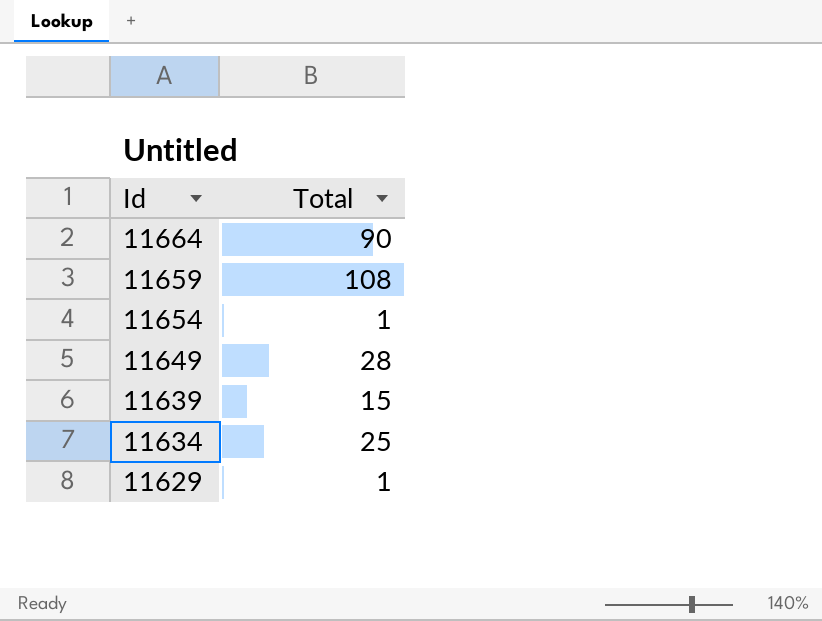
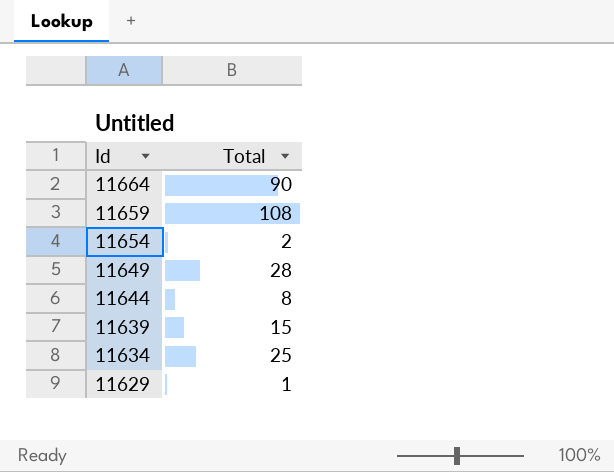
11654 | Total: 1 -> 2
row 11644: none -> 8

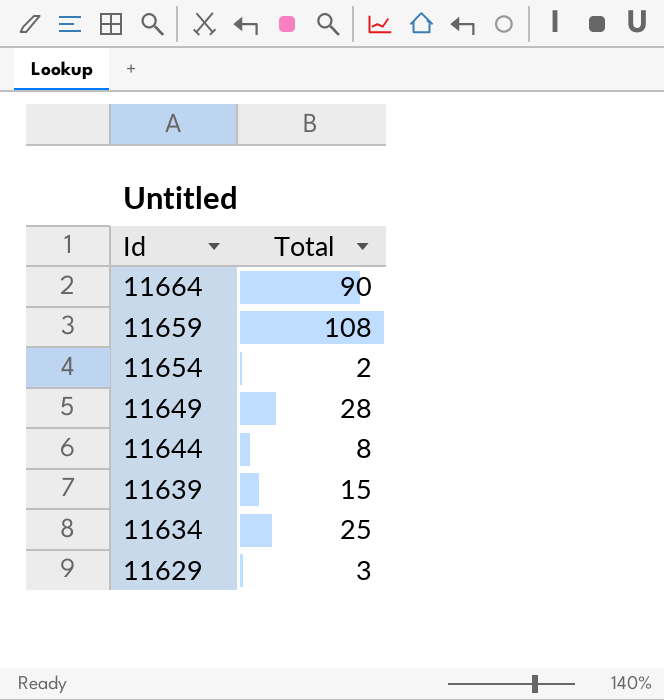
11629 | Total: 1 -> 3

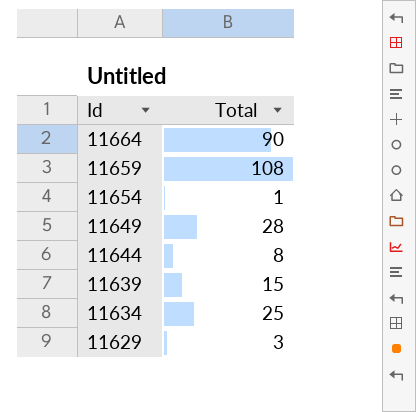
11654 | Total: 2 -> 1

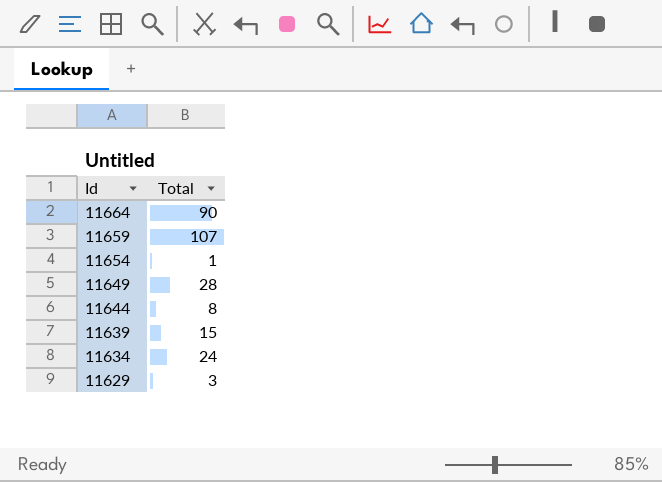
11659 | Total: 108 -> 107
11634 | Total: 25 -> 24

